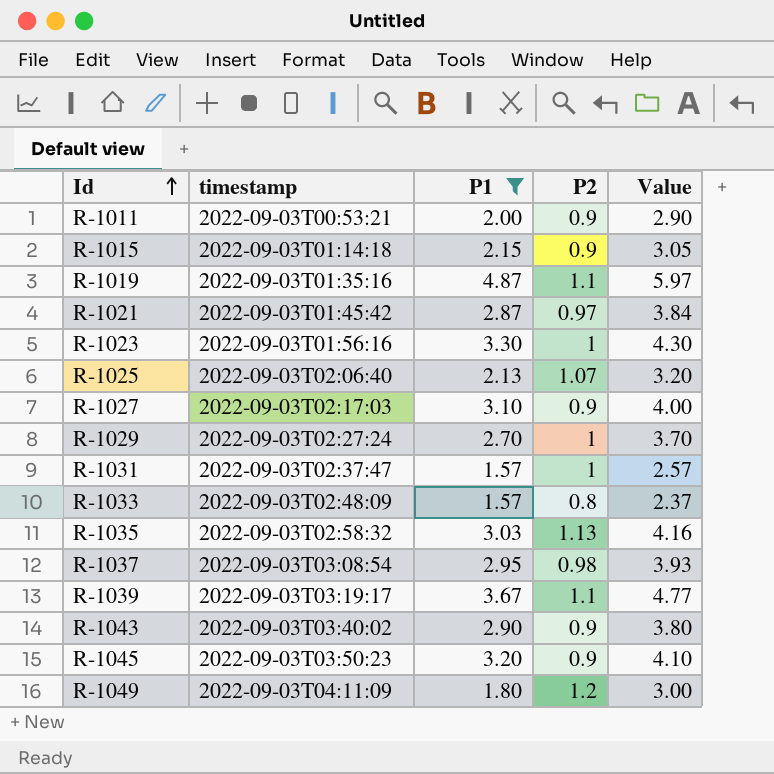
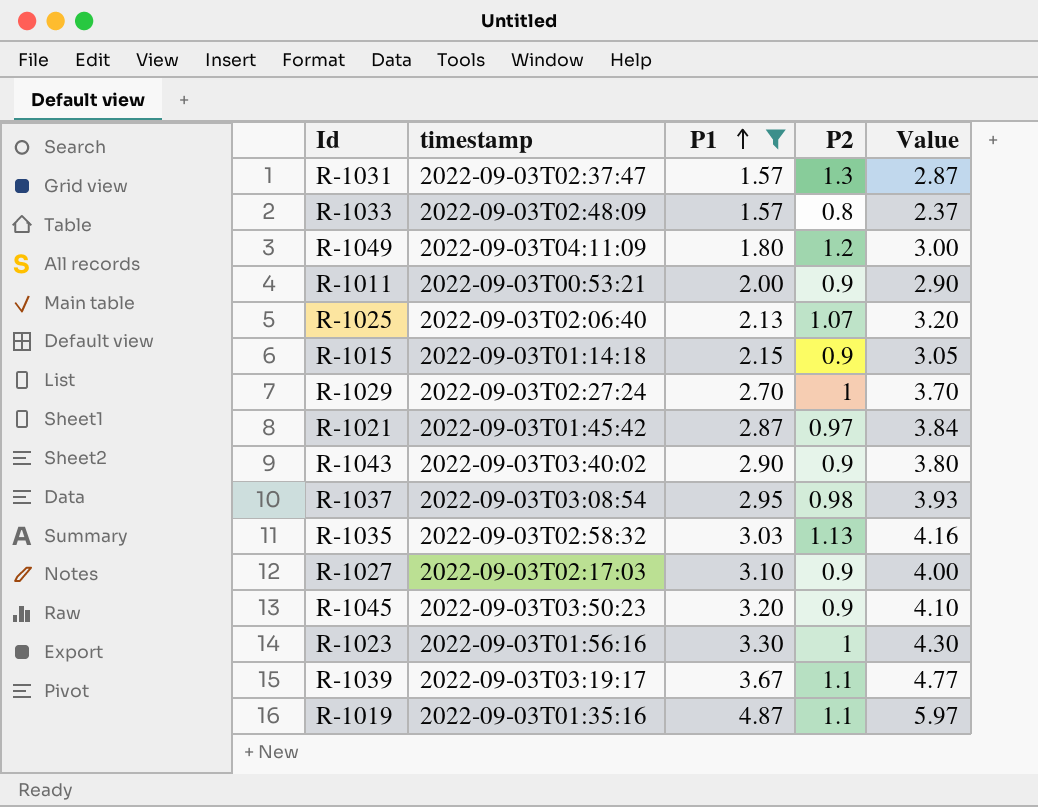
row order: Id ascending -> P1 ascending
R-1031 | P2: 1 -> 1.3
R-1031 | Value: 2.57 -> 2.87

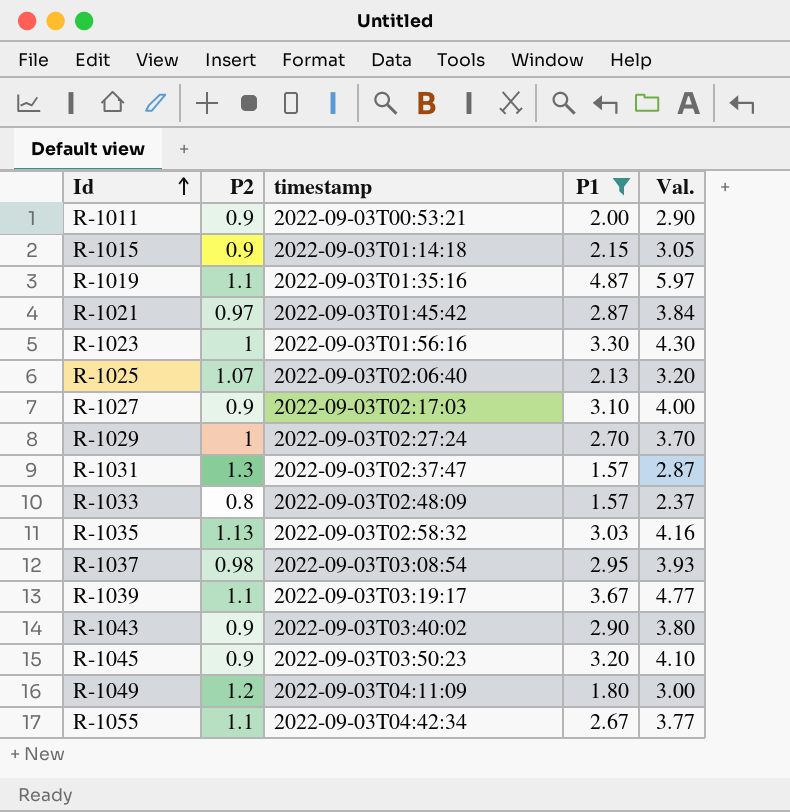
row order: P1 ascending -> Id ascending
column P2 | position: 4 -> 2
column name: Value -> Val.
row R-1055: none -> 1.1 | 2022-09-03T04:42:34 | 2.67 | 3.77

